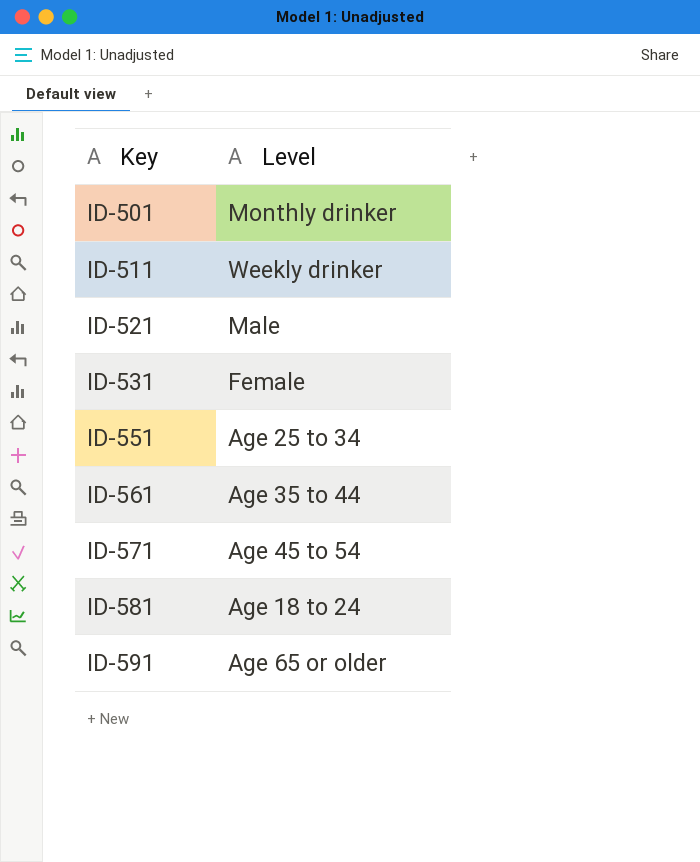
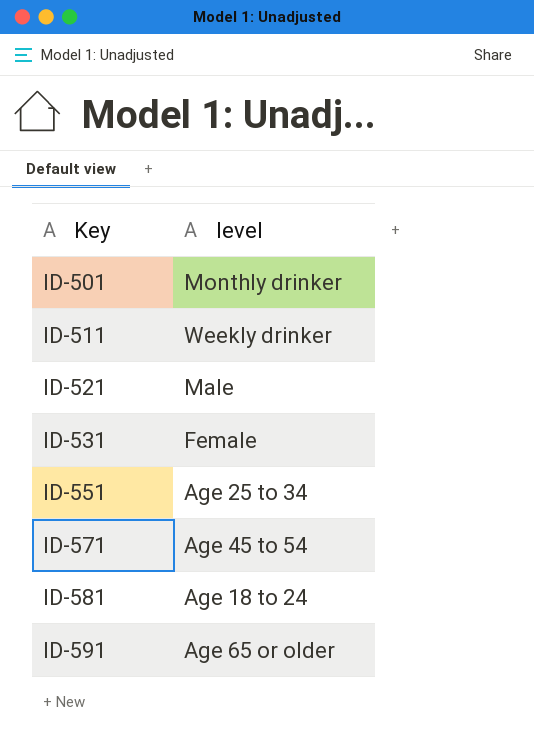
column name: Level -> level
row ID-561: Age 35 to 44 -> none

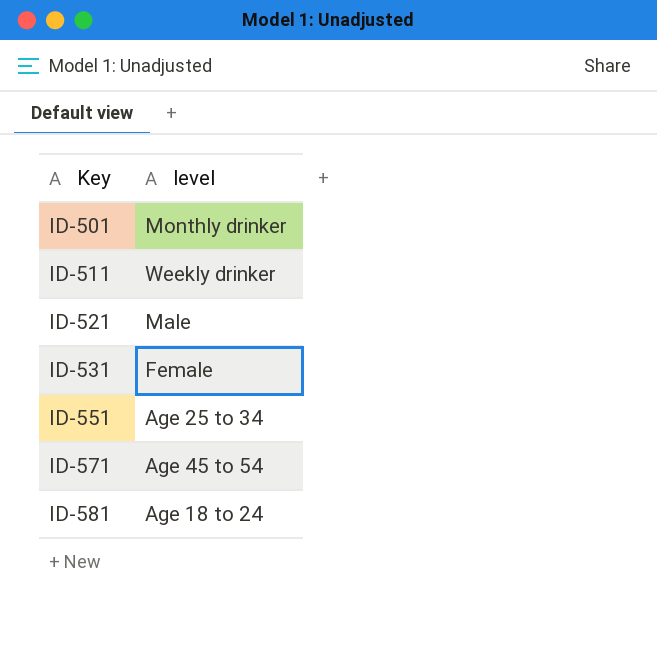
row ID-591: Age 65 or older -> none

